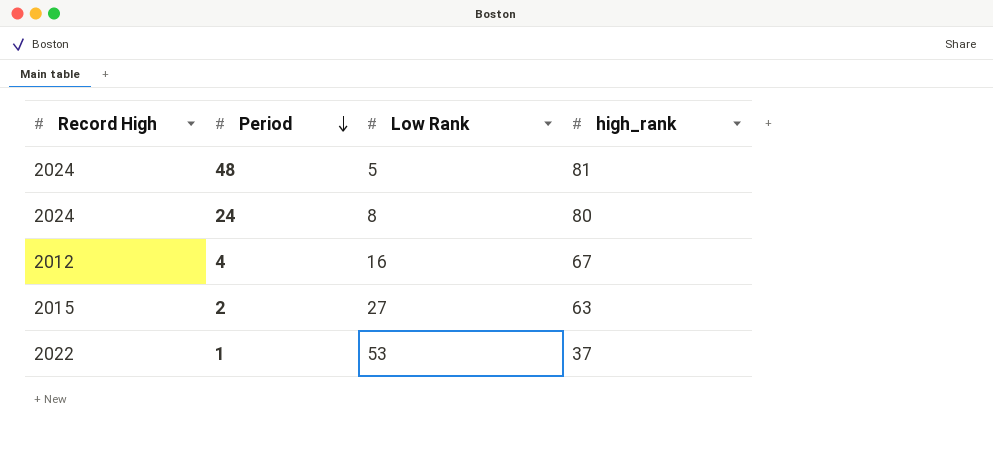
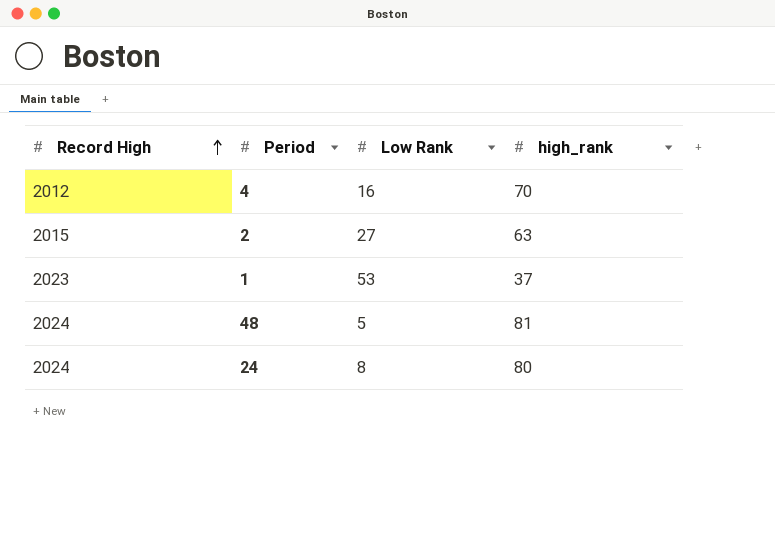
row order: Period descending -> Record High ascending
4 | high_rank: 67 -> 70
1 | Record High: 2022 -> 2023

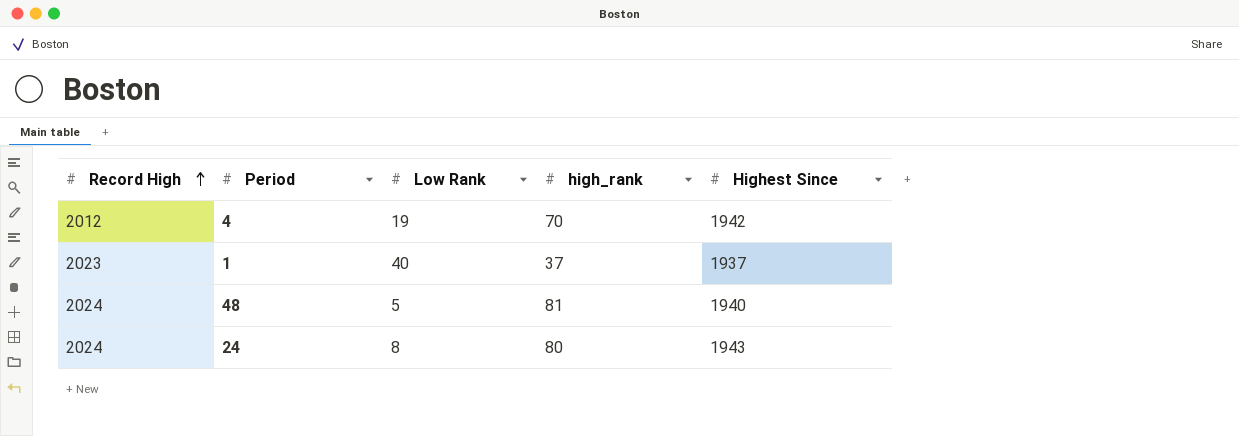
column Highest Since | position: none -> 5
row 2: 2015 | 27 | 63 -> none
4 | Low Rank: 16 -> 19
1 | Low Rank: 53 -> 40

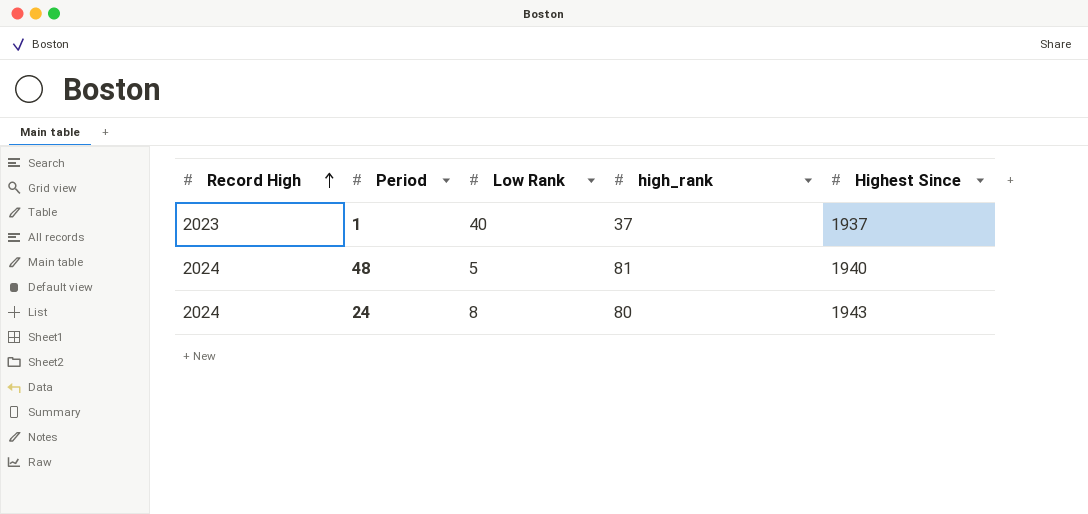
row 4: 2012 | 19 | 70 | 1942 -> none

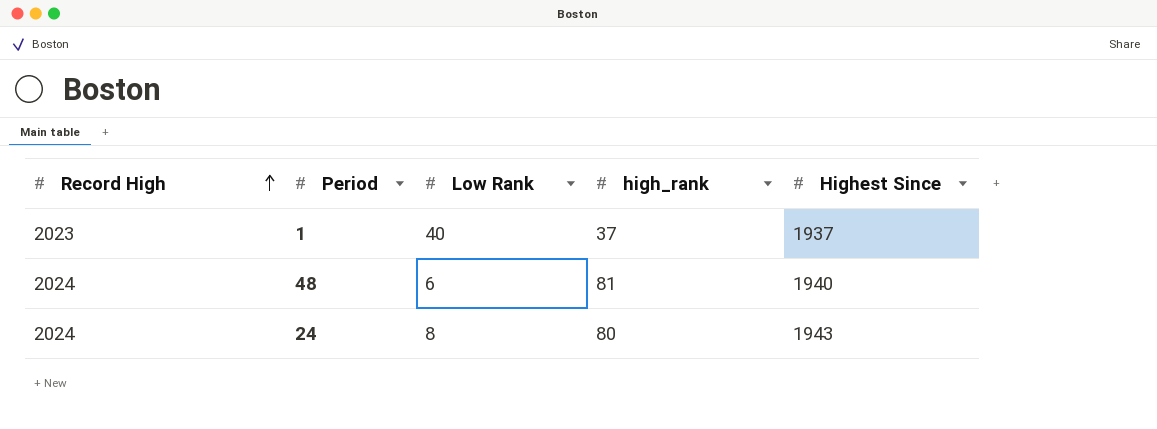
48 | Low Rank: 5 -> 6

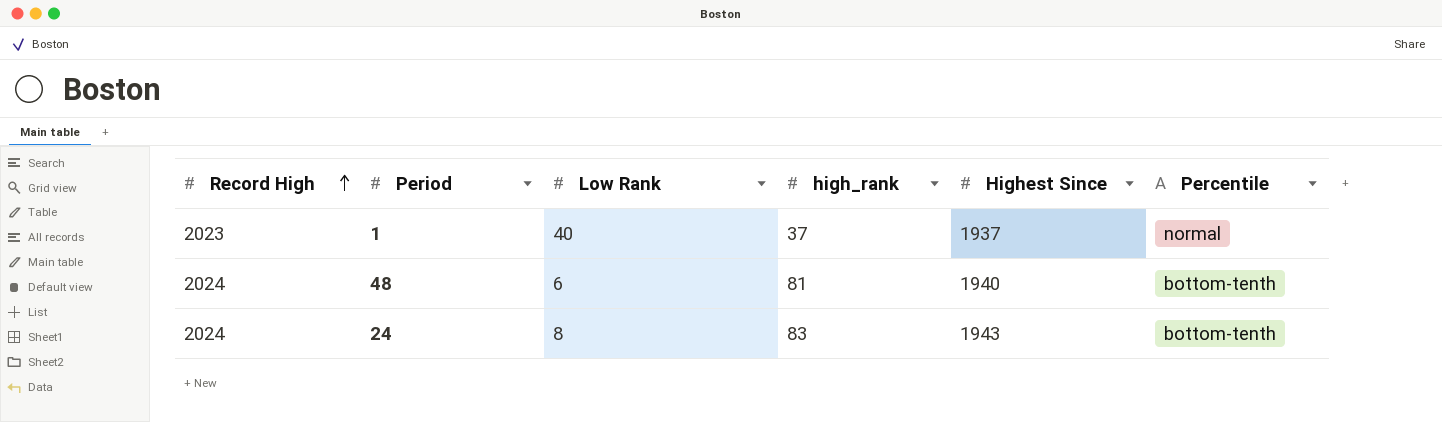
column Percentile | position: none -> 6
24 | high_rank: 80 -> 83

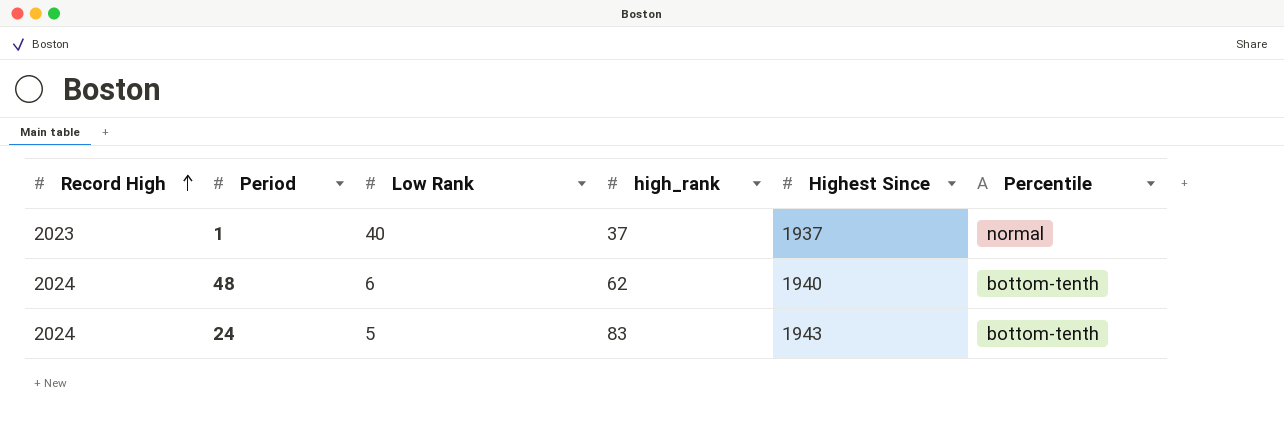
48 | high_rank: 81 -> 62
24 | Low Rank: 8 -> 5

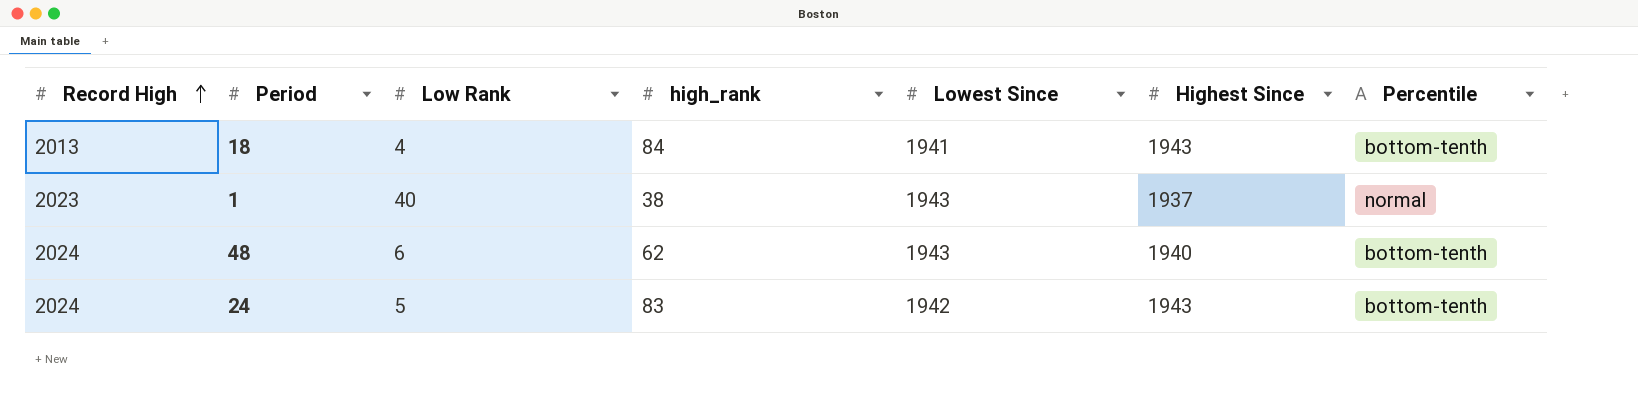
column Lowest Since | position: none -> 5
row 18: none -> 2013 | 4 | 84 | 1941 | 1943 | bottom-tenth
1 | high_rank: 37 -> 38

